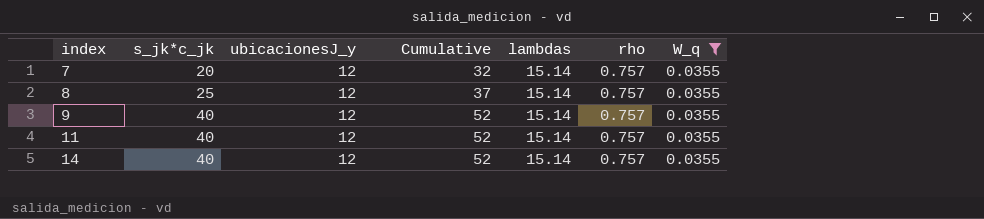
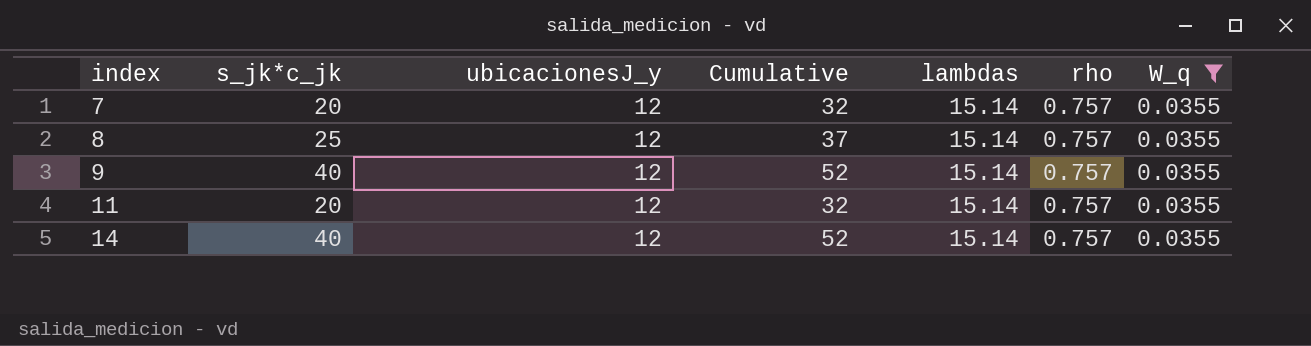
11 | s_jk*c_jk: 40 -> 20
11 | Cumulative: 52 -> 32

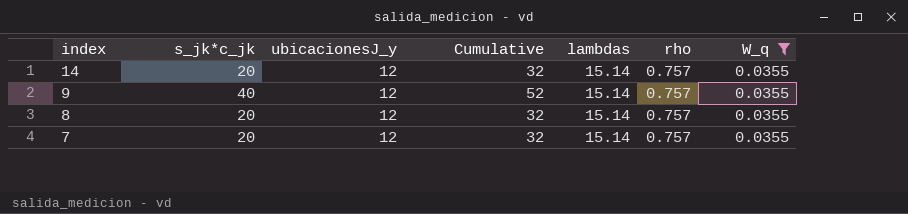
row order: index ascending -> index descending
row 11: 20 | 12 | 32 | 15.14 | 0.757 | 0.0355 -> none
14 | s_jk*c_jk: 40 -> 20
14 | Cumulative: 52 -> 32
8 | s_jk*c_jk: 25 -> 20
8 | Cumulative: 37 -> 32

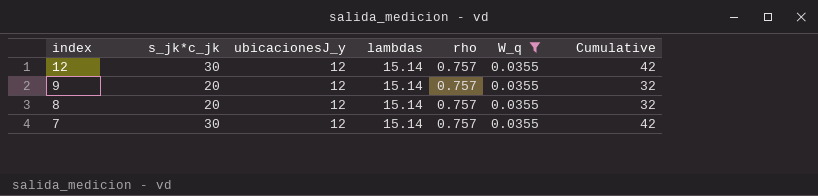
column Cumulative | position: 4 -> 7
row 14: 20 | 12 | 32 | 15.14 | 0.757 | 0.0355 -> none
row 12: none -> 30 | 12 | 15.14 | 0.757 | 0.0355 | 42
9 | s_jk*c_jk: 40 -> 20
9 | Cumulative: 52 -> 32
7 | s_jk*c_jk: 20 -> 30
7 | Cumulative: 32 -> 42

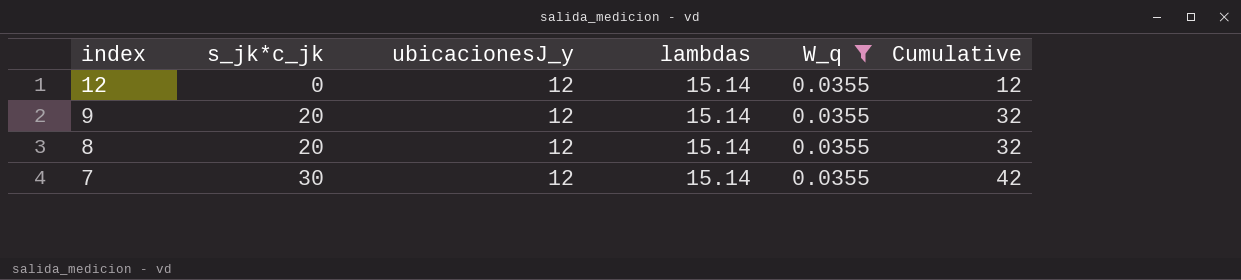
column rho | position: 5 -> none
12 | s_jk*c_jk: 30 -> 0
12 | Cumulative: 42 -> 12

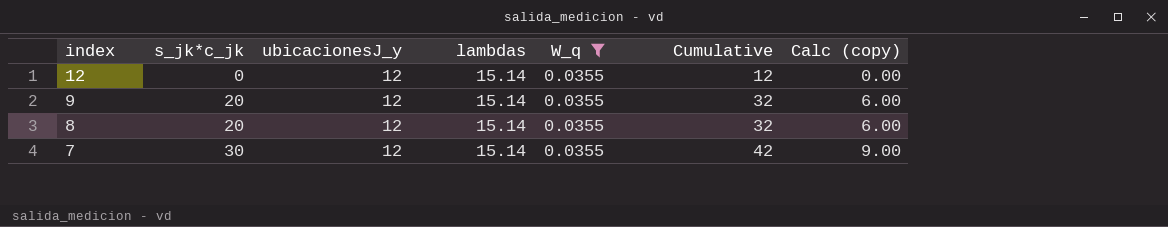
column Calc (copy) | formula: none -> [s_jk*c_jk] * 0.3

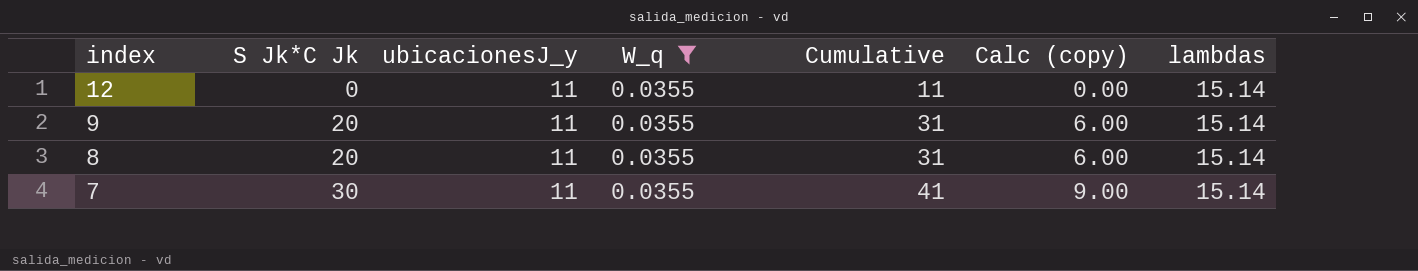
column name: s_jk*c_jk -> S Jk*C Jk
column lambdas | position: 4 -> 7
12 | ubicacionesJ_y: 12 -> 11
12 | Cumulative: 12 -> 11
9 | ubicacionesJ_y: 12 -> 11
9 | Cumulative: 32 -> 31
8 | ubicacionesJ_y: 12 -> 11
8 | Cumulative: 32 -> 31
7 | ubicacionesJ_y: 12 -> 11
7 | Cumulative: 42 -> 41

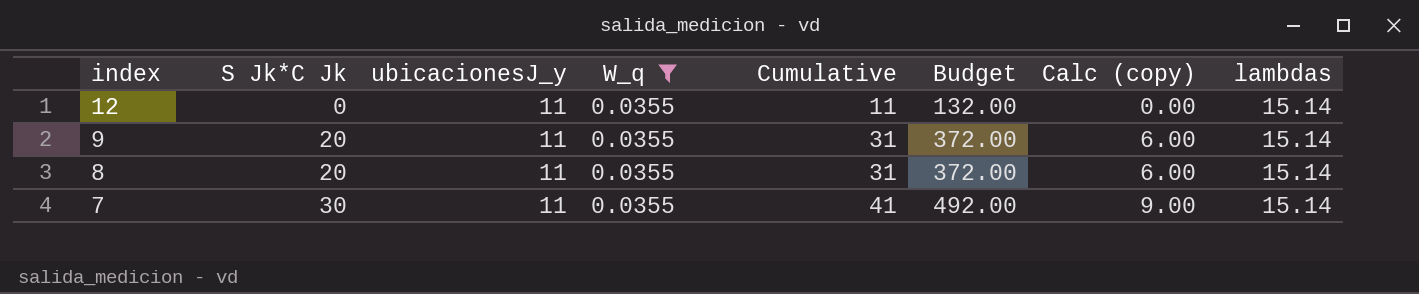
column Budget | formula: none -> [Cumulative] * 12

